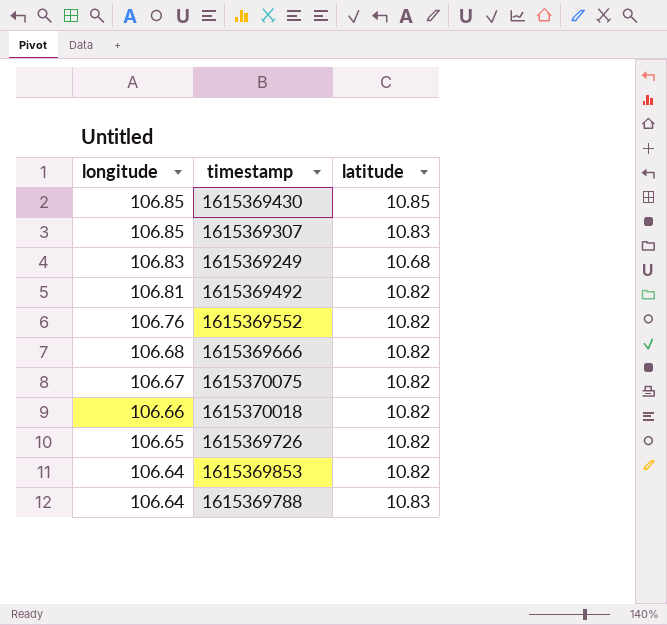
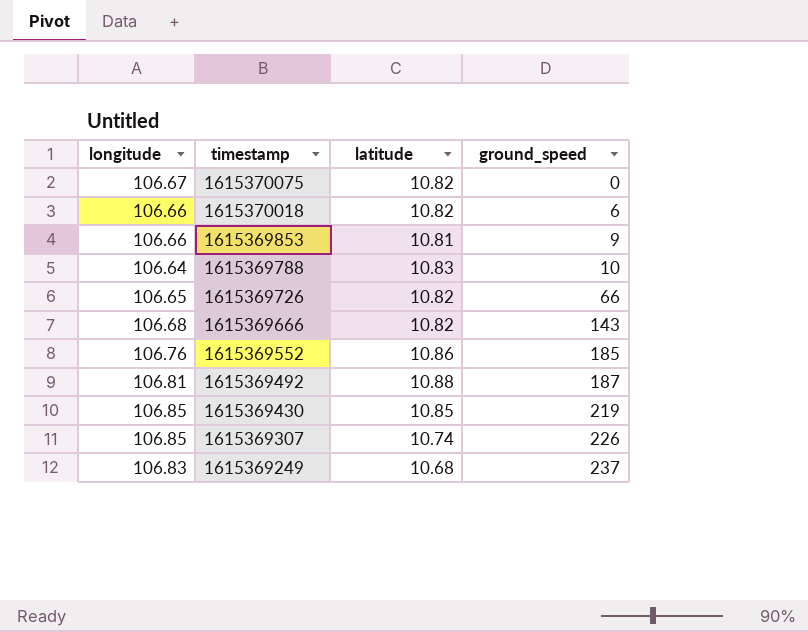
row order: longitude descending -> timestamp descending
column ground_speed | position: none -> 4
1615369853 | longitude: 106.64 -> 106.66
1615369853 | latitude: 10.82 -> 10.81
1615369552 | latitude: 10.82 -> 10.86
1615369492 | latitude: 10.82 -> 10.88
1615369307 | latitude: 10.83 -> 10.74

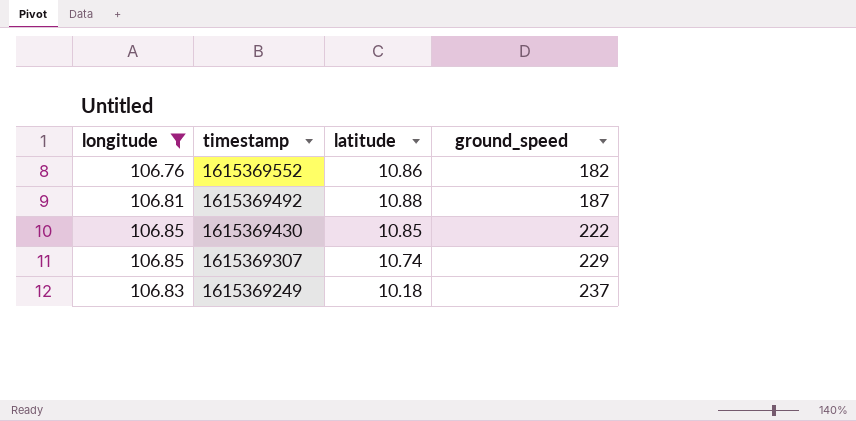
filter: none -> longitude >= 106.76
1615369552 | ground_speed: 185 -> 182
1615369430 | ground_speed: 219 -> 222
1615369307 | ground_speed: 226 -> 229
1615369249 | latitude: 10.68 -> 10.18

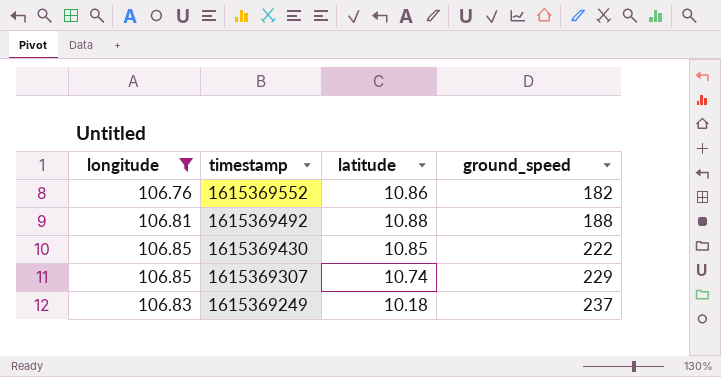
1615369492 | ground_speed: 187 -> 188

